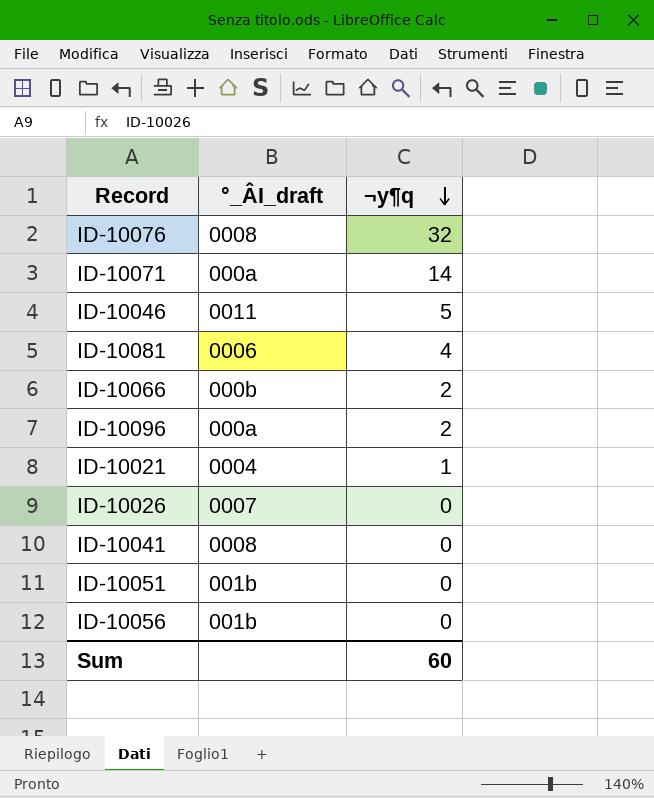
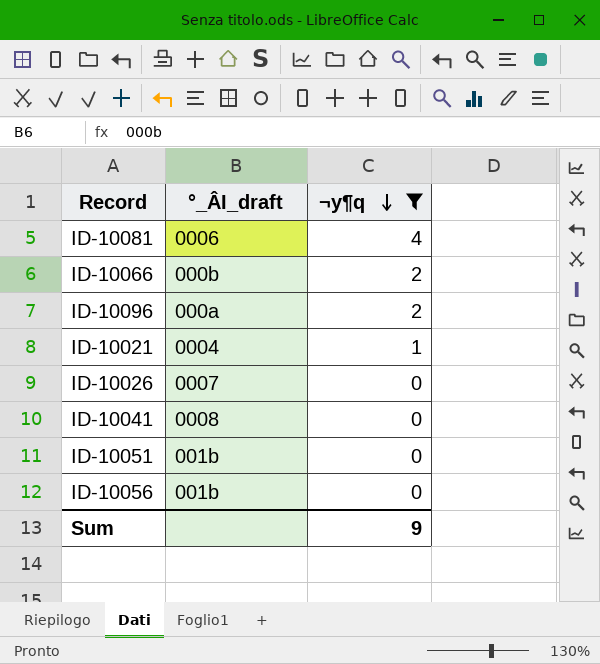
filter: none -> ¬y¶q <= 4
Sum | ¬y¶q: 60 -> 9

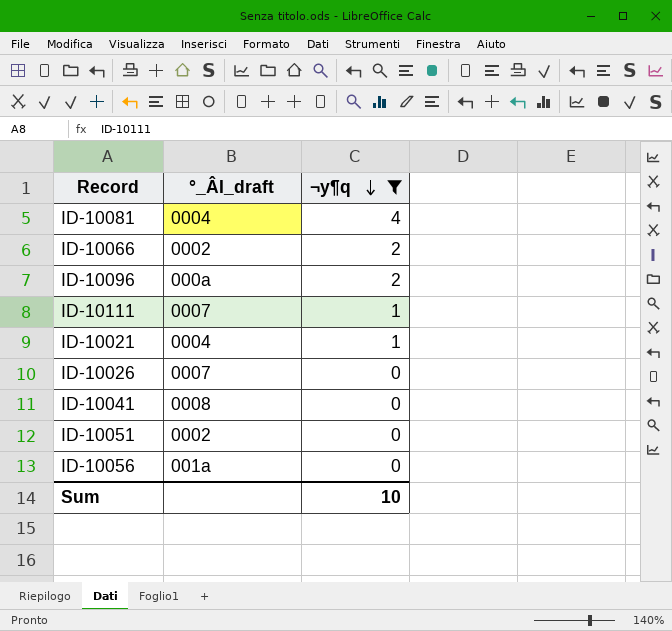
ID-10081 | °_ÂI_draft: 0006 -> 0004
ID-10066 | °_ÂI_draft: 000b -> 0002
row ID-10111: none -> 0007 | 1
ID-10051 | °_ÂI_draft: 001b -> 0002
ID-10056 | °_ÂI_draft: 001b -> 001a
Sum | ¬y¶q: 9 -> 10

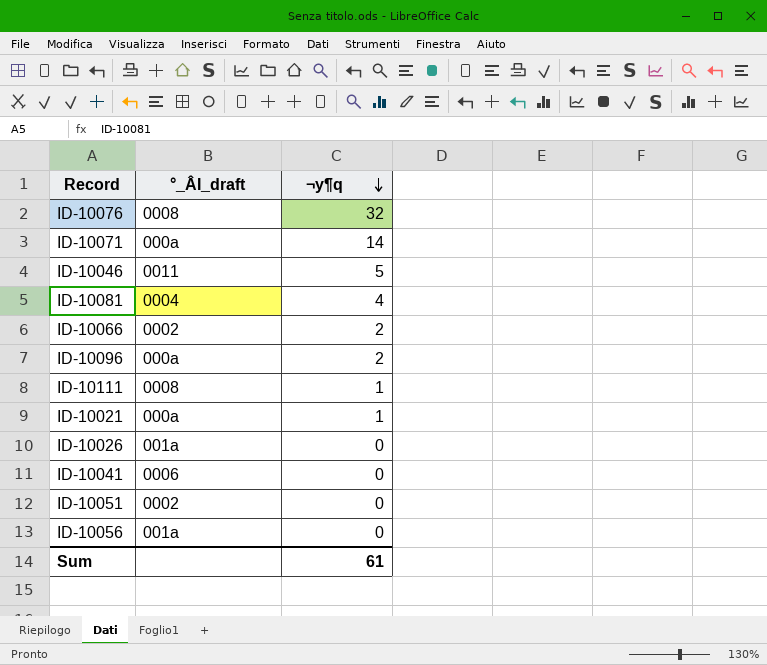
filter: ¬y¶q <= 4 -> none
ID-10111 | °_ÂI_draft: 0007 -> 0008
ID-10021 | °_ÂI_draft: 0004 -> 000a
ID-10026 | °_ÂI_draft: 0007 -> 001a
ID-10041 | °_ÂI_draft: 0008 -> 0006
Sum | ¬y¶q: 10 -> 61

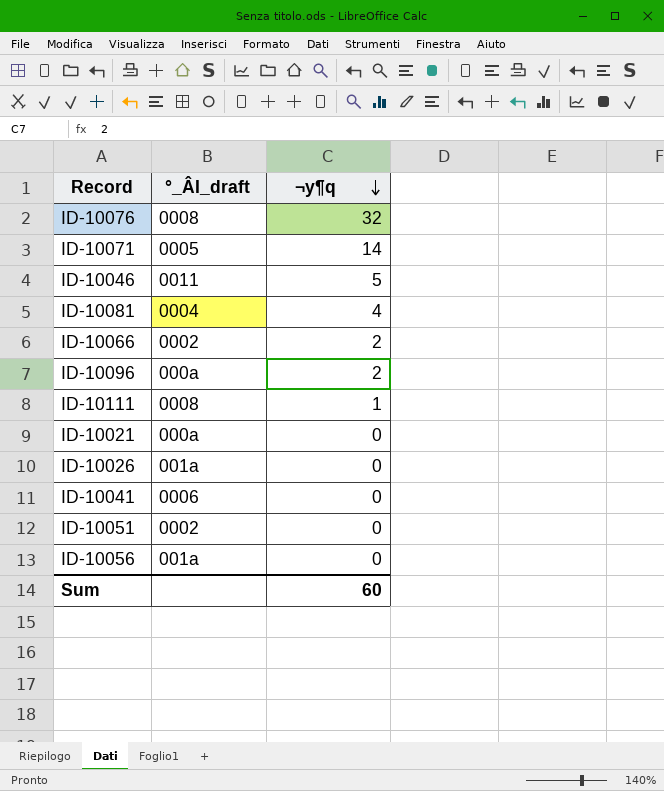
ID-10071 | °_ÂI_draft: 000a -> 0005
ID-10021 | ¬y¶q: 1 -> 0
Sum | ¬y¶q: 61 -> 60

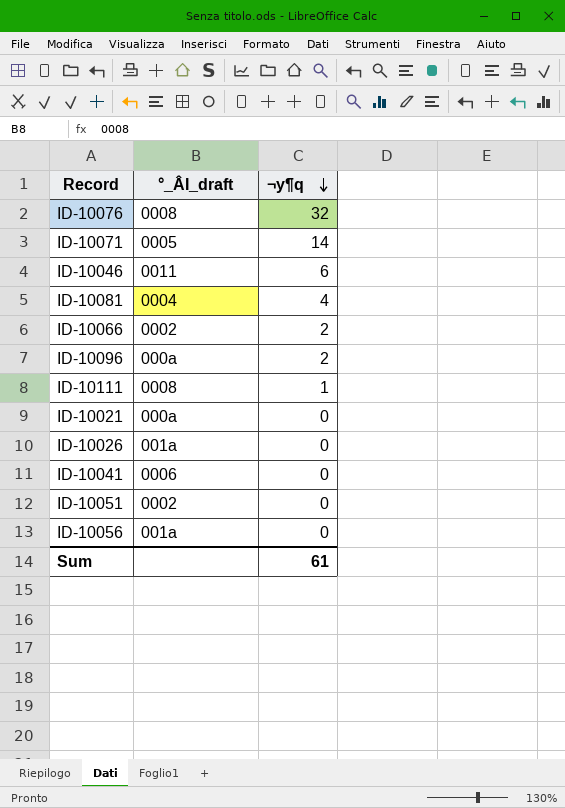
ID-10046 | ¬y¶q: 5 -> 6
Sum | ¬y¶q: 60 -> 61

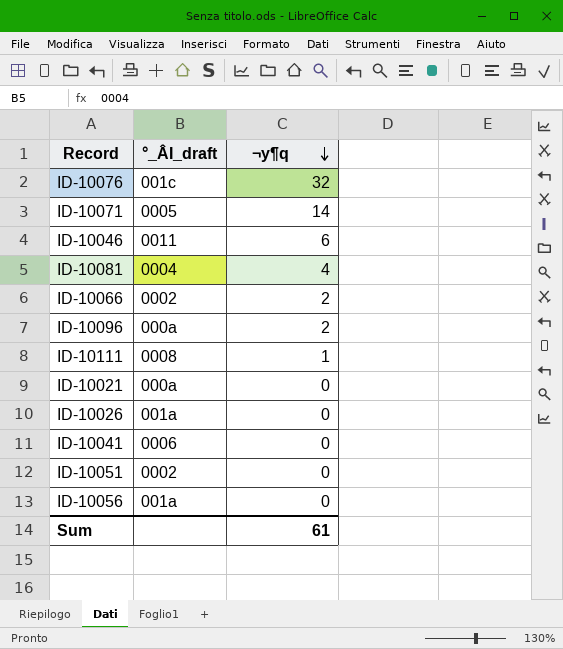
ID-10076 | °_ÂI_draft: 0008 -> 001c

